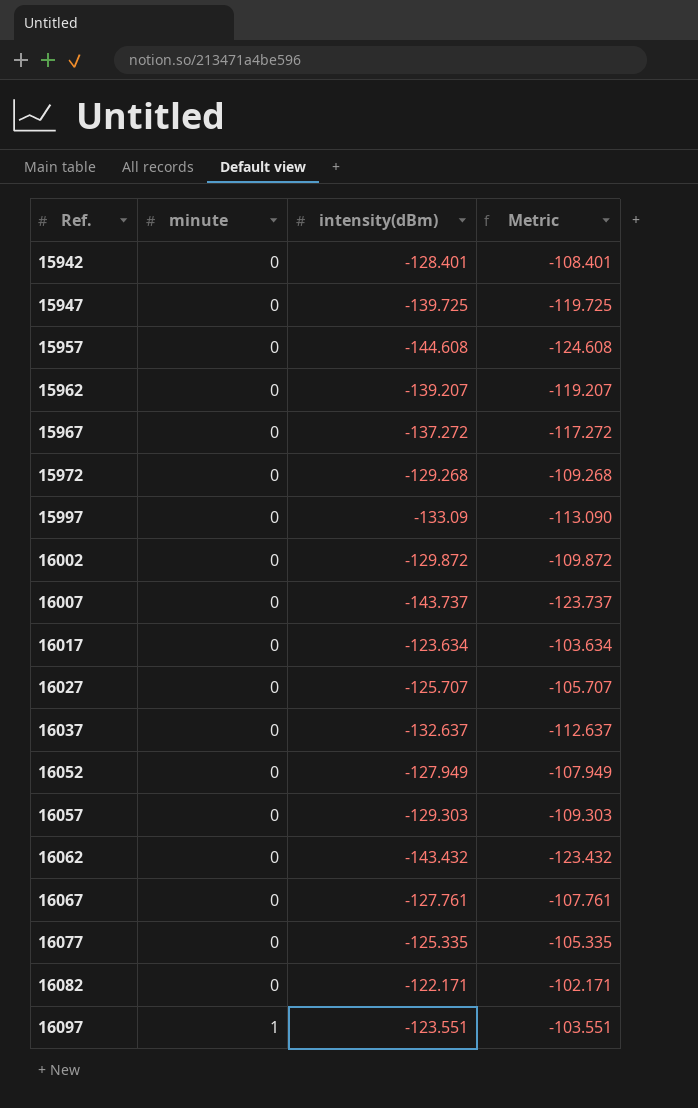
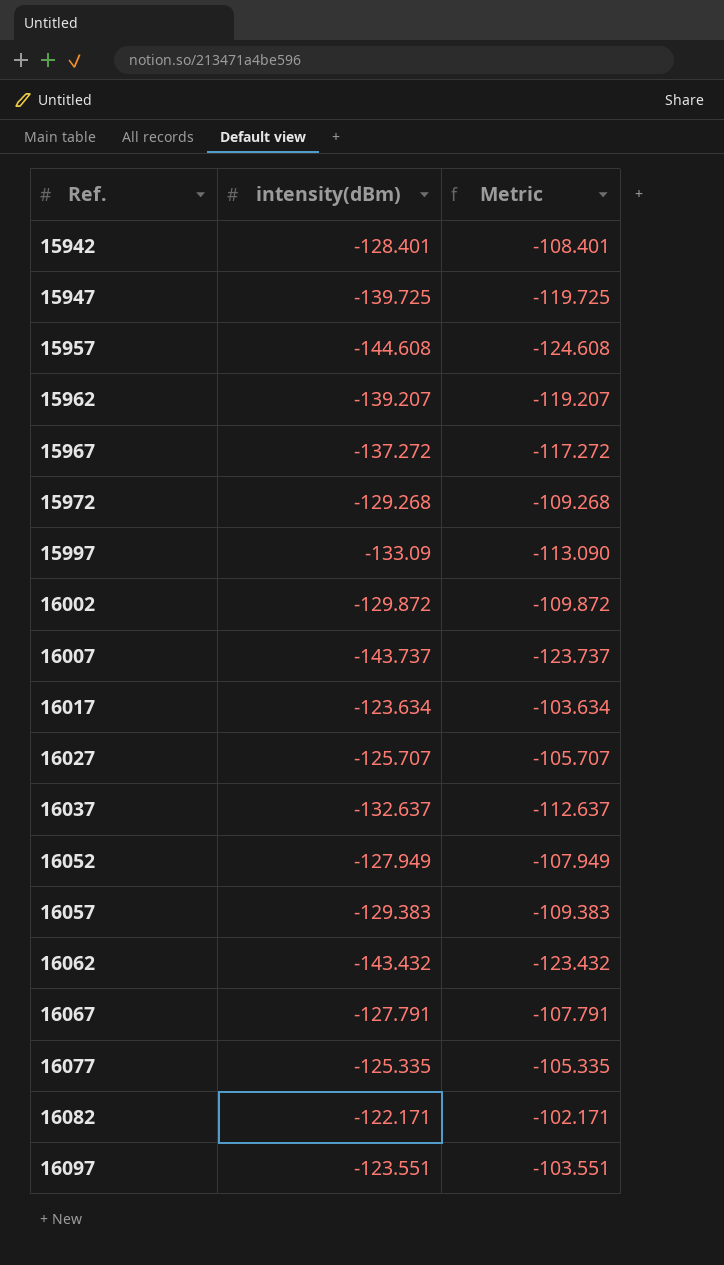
column minute | position: 2 -> none
16057 | intensity(dBm): -129.303 -> -129.383
16057 | Metric: -109.303 -> -109.383
16067 | intensity(dBm): -127.761 -> -127.791
16067 | Metric: -107.761 -> -107.791

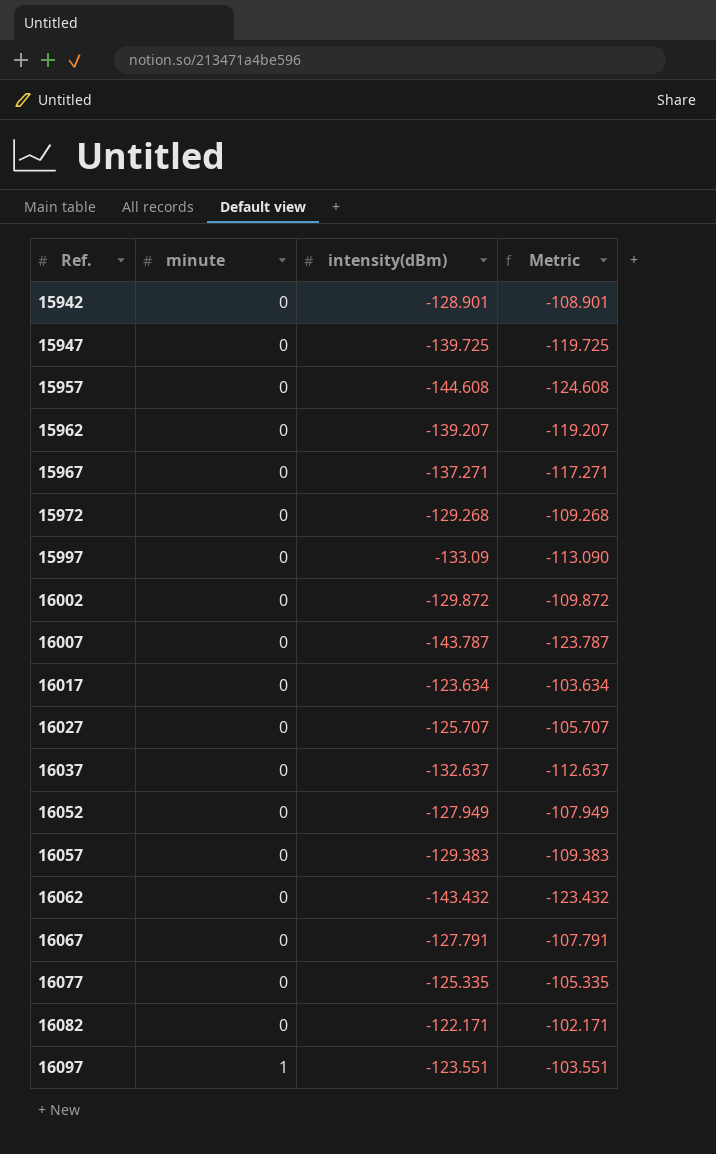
column minute | position: none -> 2
15942 | intensity(dBm): -128.401 -> -128.901
15942 | Metric: -108.401 -> -108.901
15967 | intensity(dBm): -137.272 -> -137.271
15967 | Metric: -117.272 -> -117.271
16007 | intensity(dBm): -143.737 -> -143.787
16007 | Metric: -123.737 -> -123.787

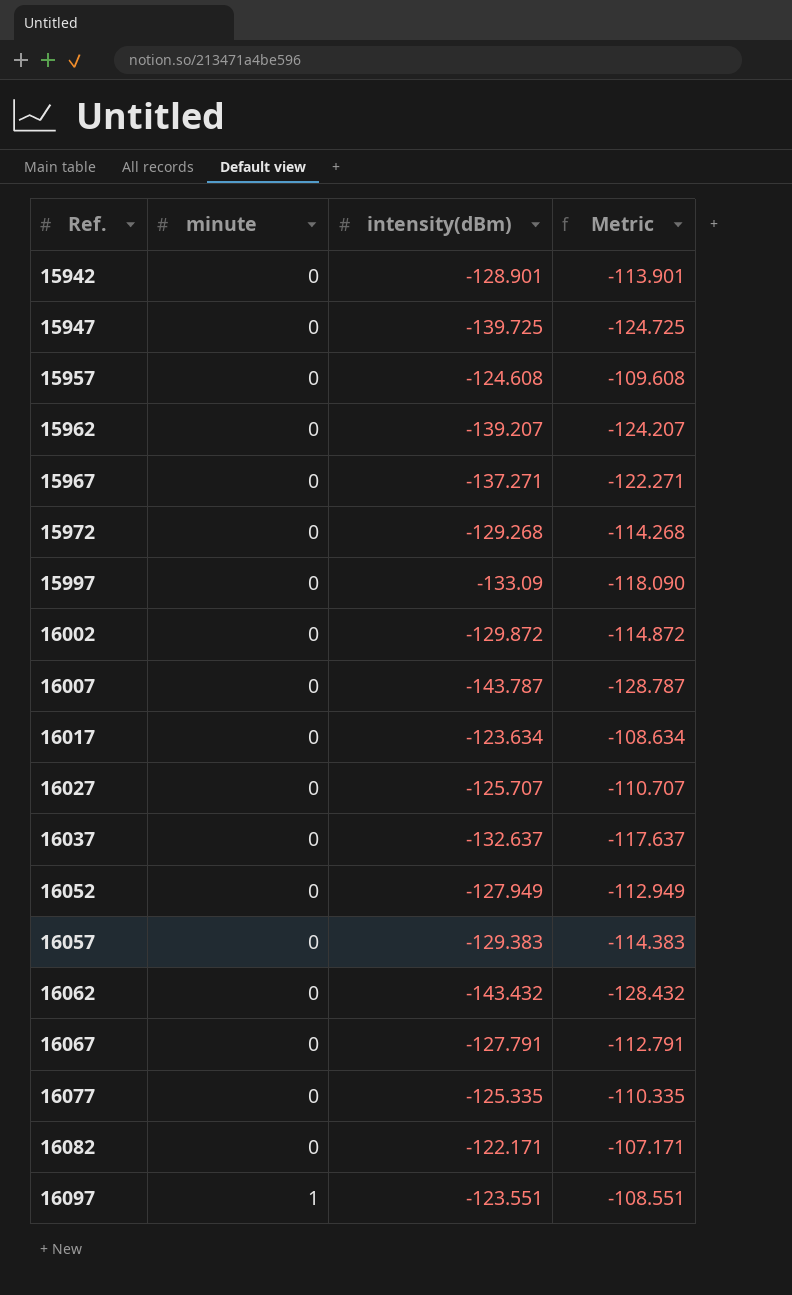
column Metric | formula: [intensity(dBm)] + 20 -> [intensity(dBm)] + 15
15957 | intensity(dBm): -144.608 -> -124.608

